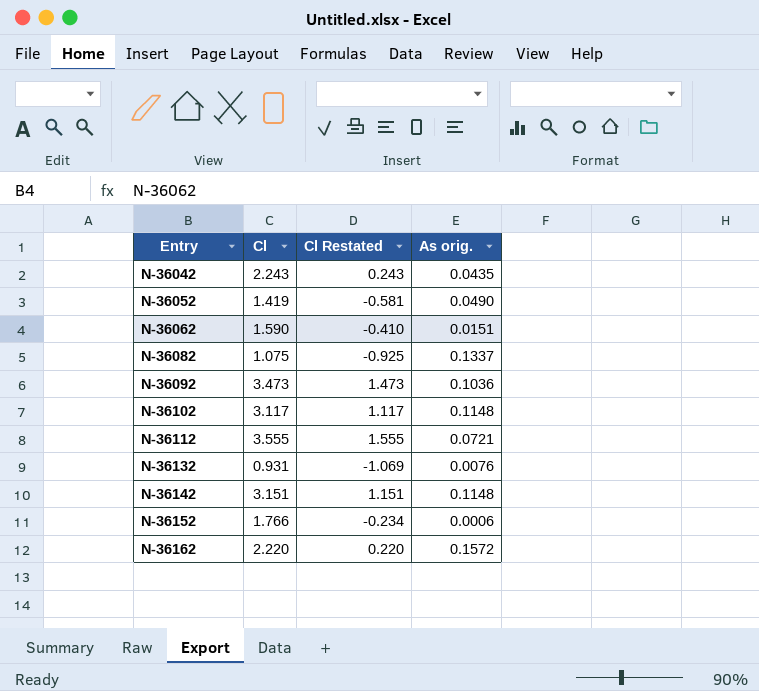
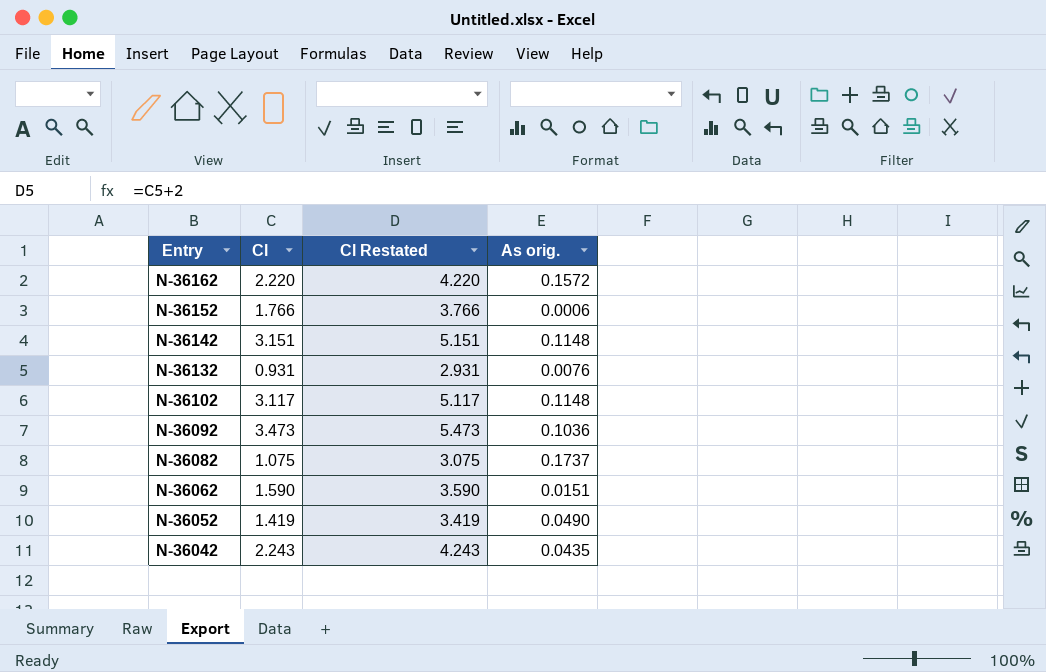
row order: Entry ascending -> Entry descending
column Cl Restated | formula: [Cl] - 2 -> [Cl] + 2
row N-36112: 3.555 | 1.555 | 0.0721 -> none
N-36082 | As orig.: 0.1337 -> 0.1737

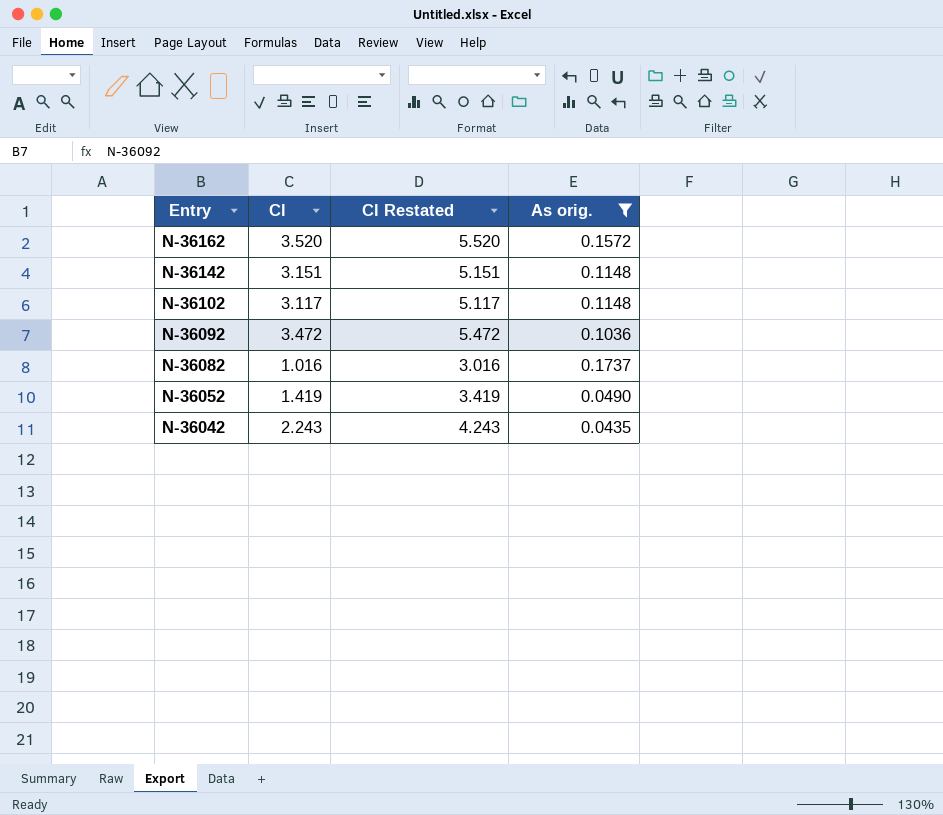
filter: none -> As orig. >= 0.0435
N-36162 | Cl: 2.220 -> 3.520
N-36162 | Cl Restated: 4.220 -> 5.520
N-36092 | Cl: 3.473 -> 3.472
N-36092 | Cl Restated: 5.473 -> 5.472
N-36082 | Cl: 1.075 -> 1.016
N-36082 | Cl Restated: 3.075 -> 3.016

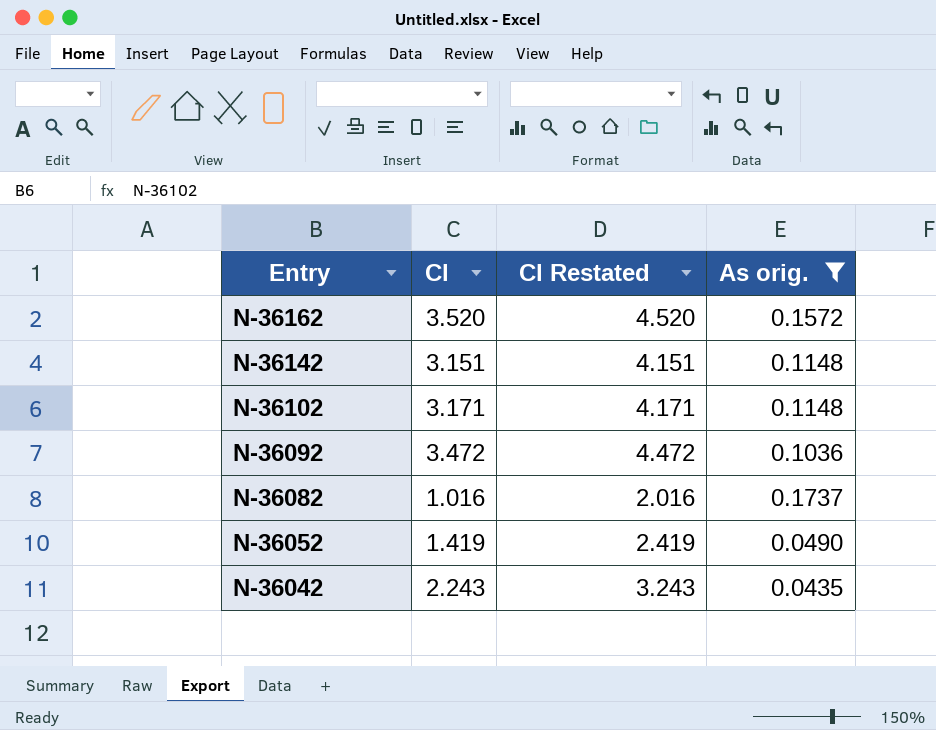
column Cl Restated | formula: [Cl] + 2 -> [Cl] + 1
N-36102 | Cl: 3.117 -> 3.171

